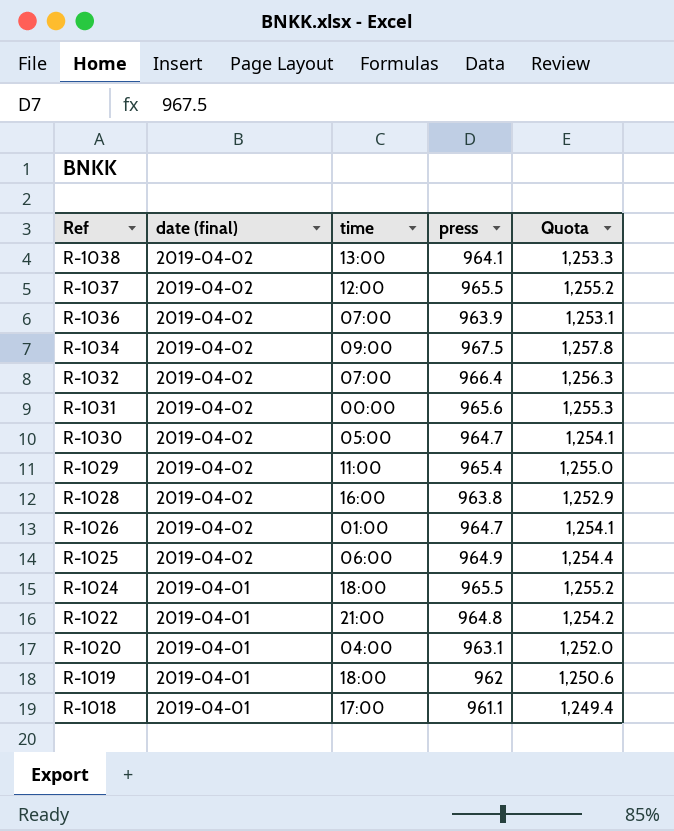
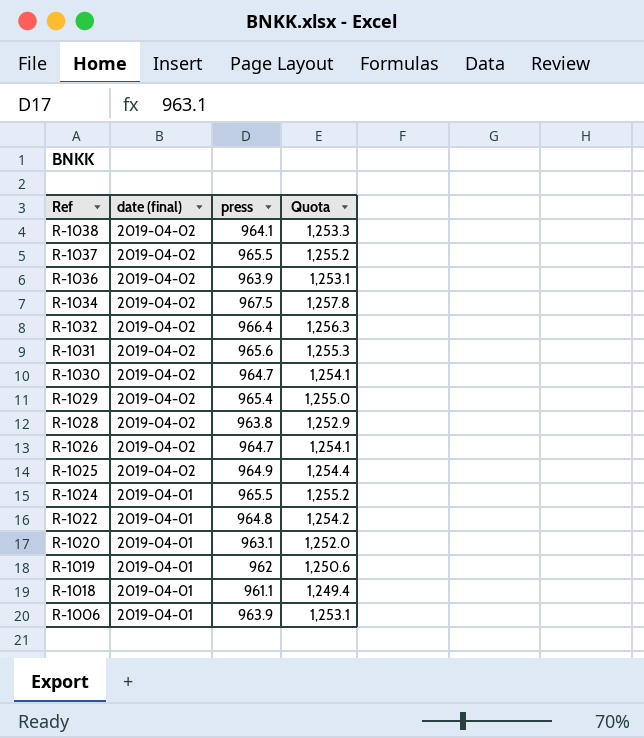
column time | position: 3 -> none
row R-1006: none -> 2019-04-01 | 963.9 | 1,253.1

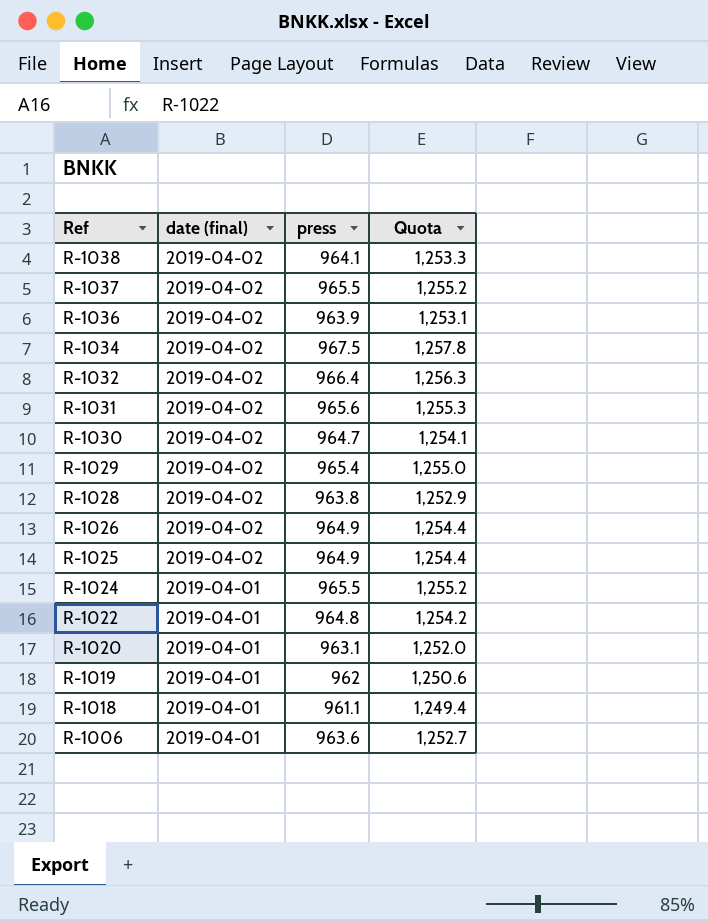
R-1026 | press: 964.7 -> 964.9
R-1026 | Quota: 1,254.1 -> 1,254.4
R-1006 | press: 963.9 -> 963.6
R-1006 | Quota: 1,253.1 -> 1,252.7

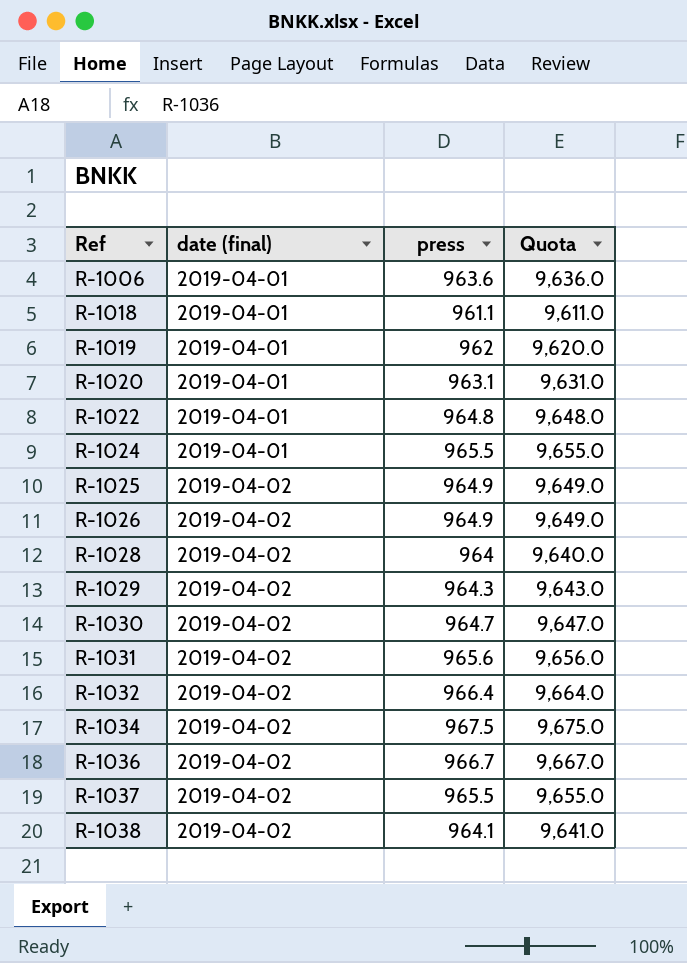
row order: Ref descending -> Ref ascending
column Quota | formula: [press] * 1.3 -> [press] * 10
R-1028 | press: 963.8 -> 964
R-1029 | press: 965.4 -> 964.3
R-1036 | press: 963.9 -> 966.7

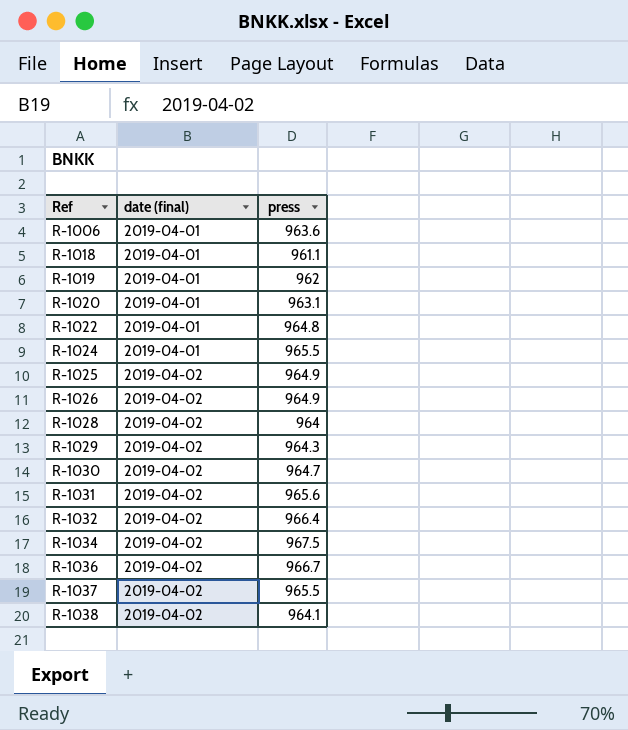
column Quota | formula: [press] * 10 -> none

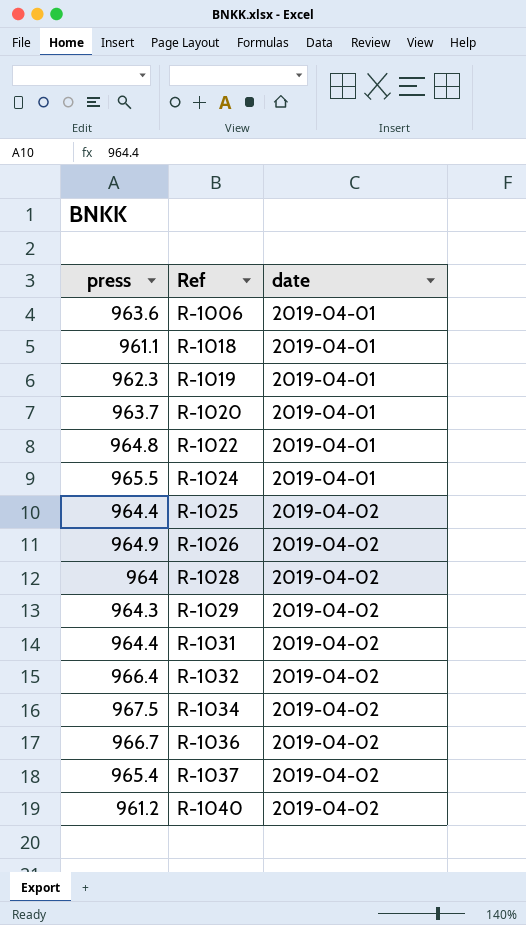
column press | position: 3 -> 1
column name: date (final) -> date
row R-1030: 2019-04-02 | 964.7 -> none
row R-1038: 2019-04-02 | 964.1 -> none
R-1019 | press: 962 -> 962.3
R-1020 | press: 963.1 -> 963.7
R-1025 | press: 964.9 -> 964.4
R-1031 | press: 965.6 -> 964.4
R-1037 | press: 965.5 -> 965.4
row R-1040: none -> 961.2 | 2019-04-02

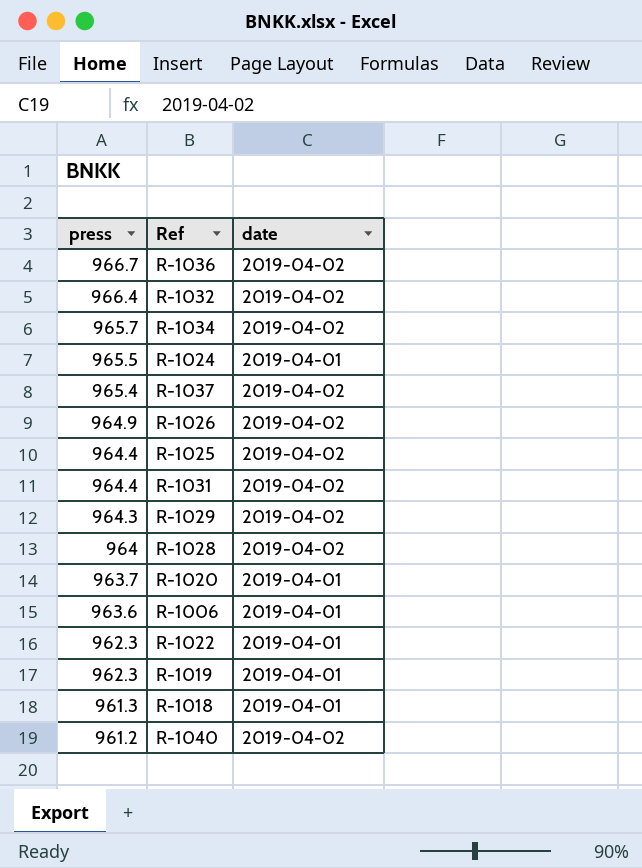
row order: Ref ascending -> press descending
R-1034 | press: 967.5 -> 965.7
R-1022 | press: 964.8 -> 962.3
R-1018 | press: 961.1 -> 961.3

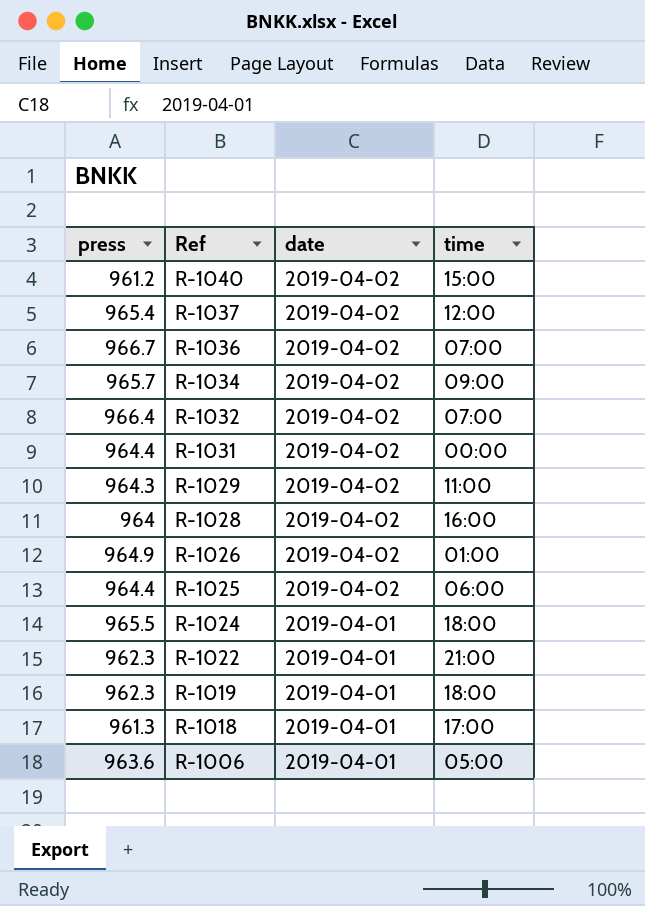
row order: press descending -> Ref descending
column time | position: none -> 4
row R-1020: 963.7 | 2019-04-01 -> none

